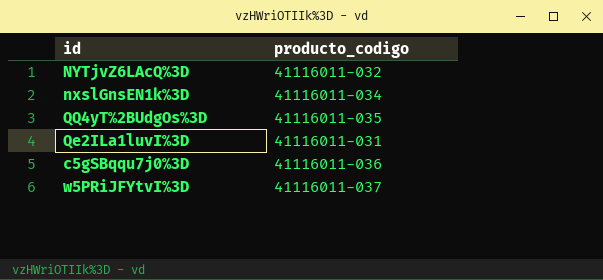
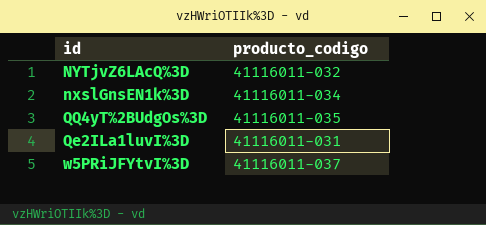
row c5gSBqqu7j0%3D: 41116011-036 -> none

